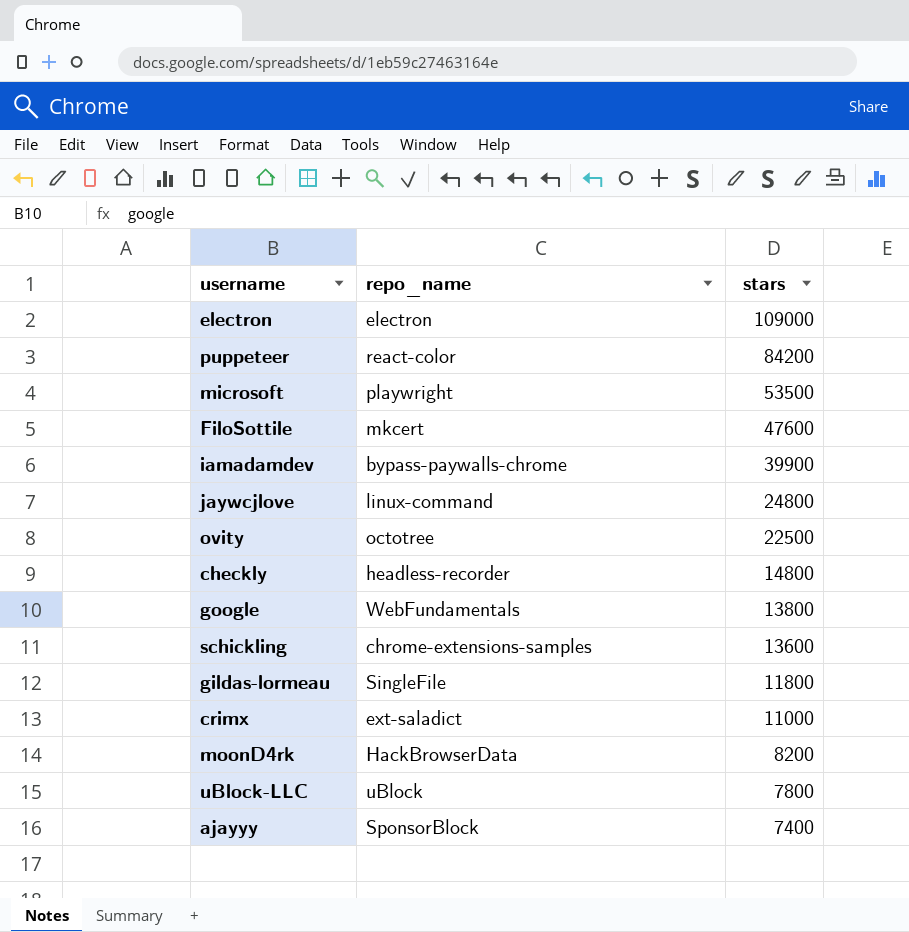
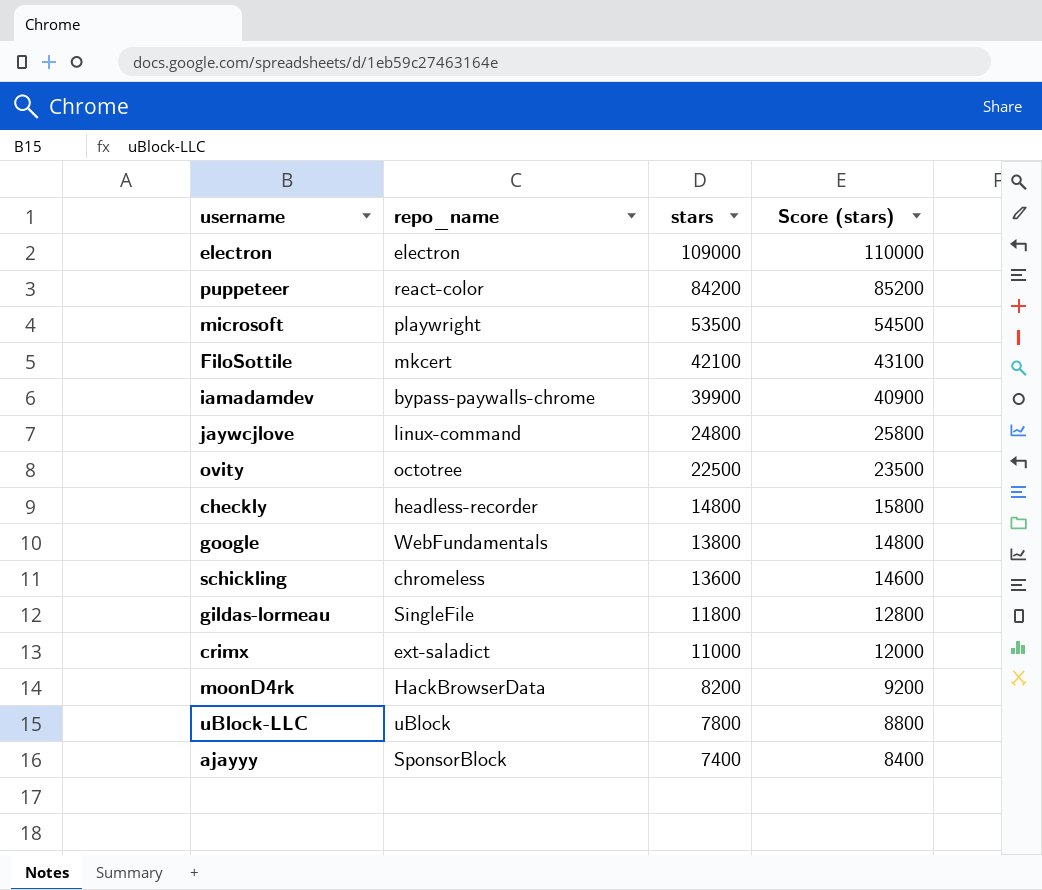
column Score (stars) | formula: none -> [stars] + 1000
FiloSottile | stars: 47600 -> 42100
schickling | repo_name: chrome-extensions-samples -> chromeless

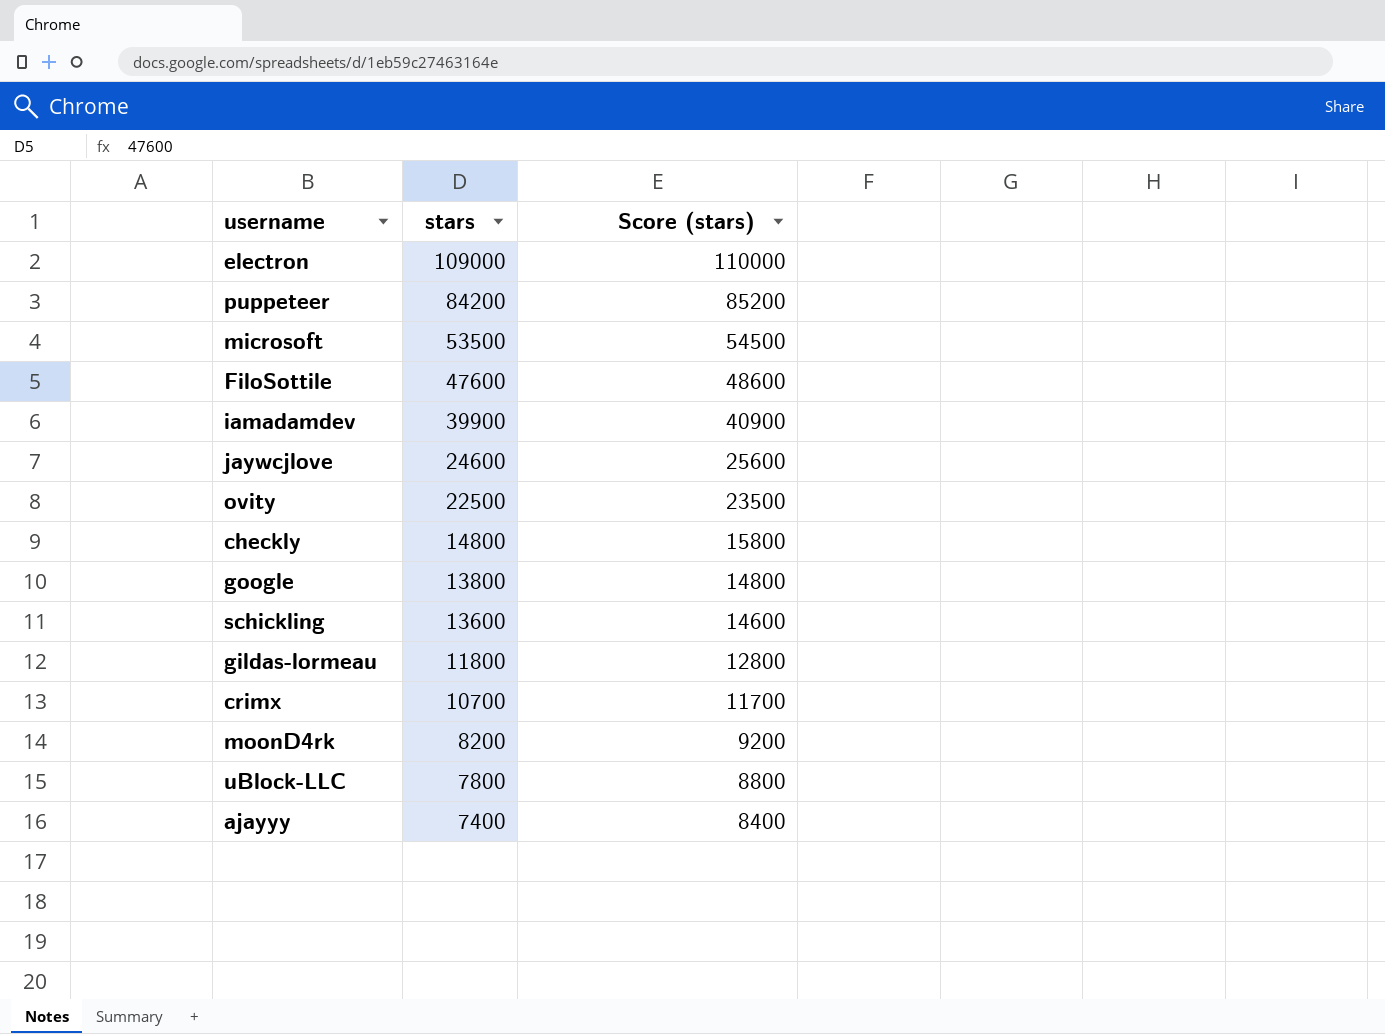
column repo_name | position: 2 -> none
FiloSottile | stars: 42100 -> 47600
FiloSottile | Score (stars): 43100 -> 48600
jaywcjlove | stars: 24800 -> 24600
jaywcjlove | Score (stars): 25800 -> 25600
crimx | stars: 11000 -> 10700
crimx | Score (stars): 12000 -> 11700

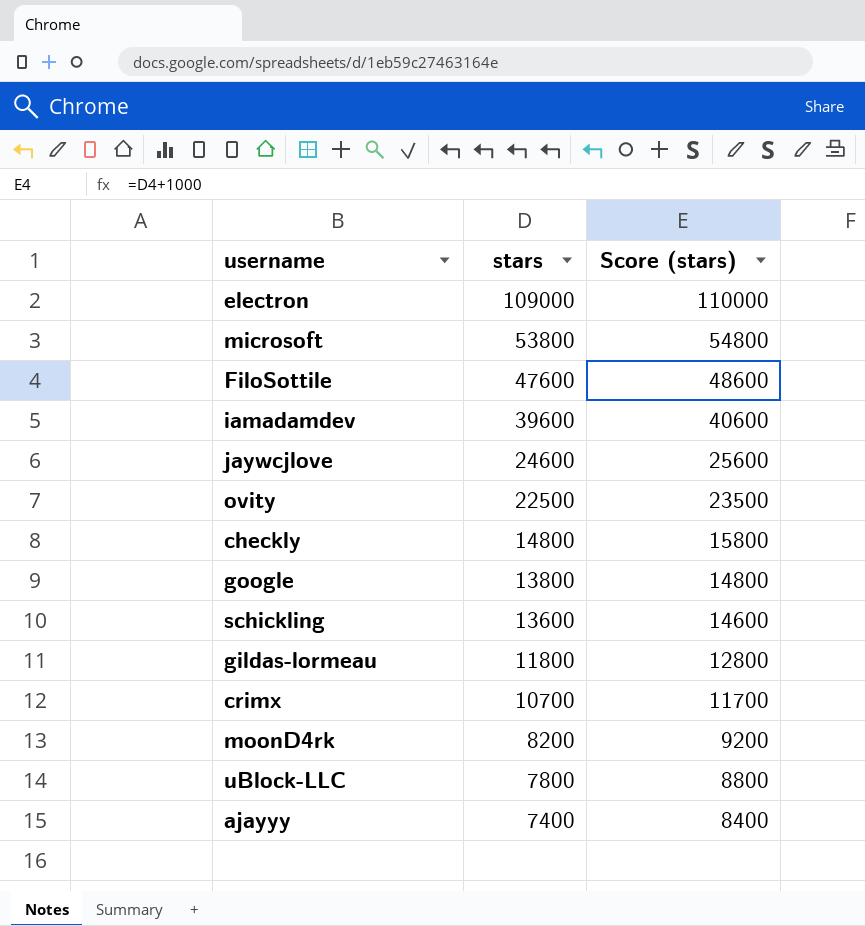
row puppeteer: 84200 | 85200 -> none
microsoft | stars: 53500 -> 53800
microsoft | Score (stars): 54500 -> 54800
iamadamdev | stars: 39900 -> 39600
iamadamdev | Score (stars): 40900 -> 40600

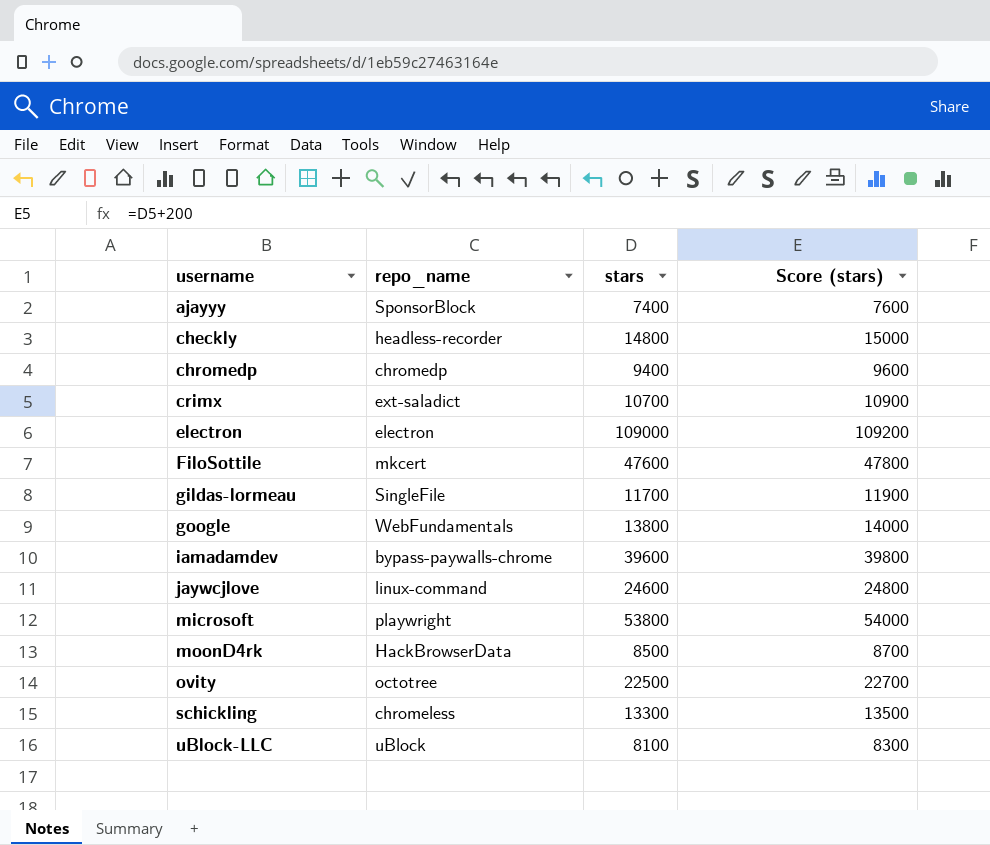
row order: stars descending -> username ascending
column repo_name | position: none -> 2
column Score (stars) | formula: [stars] + 1000 -> [stars] + 200
row chromedp: none -> chromedp | 9400 | 9600
gildas-lormeau | stars: 11800 -> 11700
moonD4rk | stars: 8200 -> 8500
schickling | stars: 13600 -> 13300
uBlock-LLC | stars: 7800 -> 8100

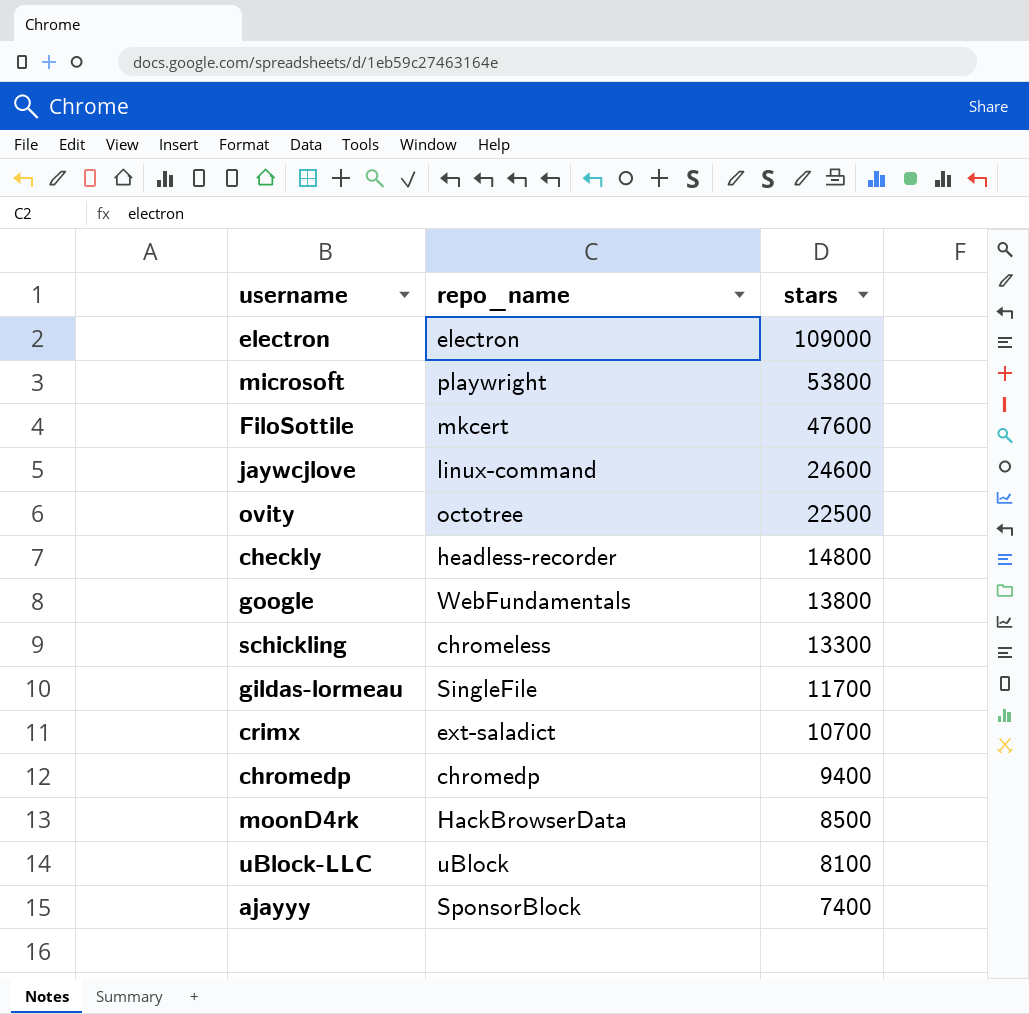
row order: username ascending -> stars descending
column Score (stars) | formula: [stars] + 200 -> none
row iamadamdev: bypass-paywalls-chrome | 39600 | 39800 -> none

